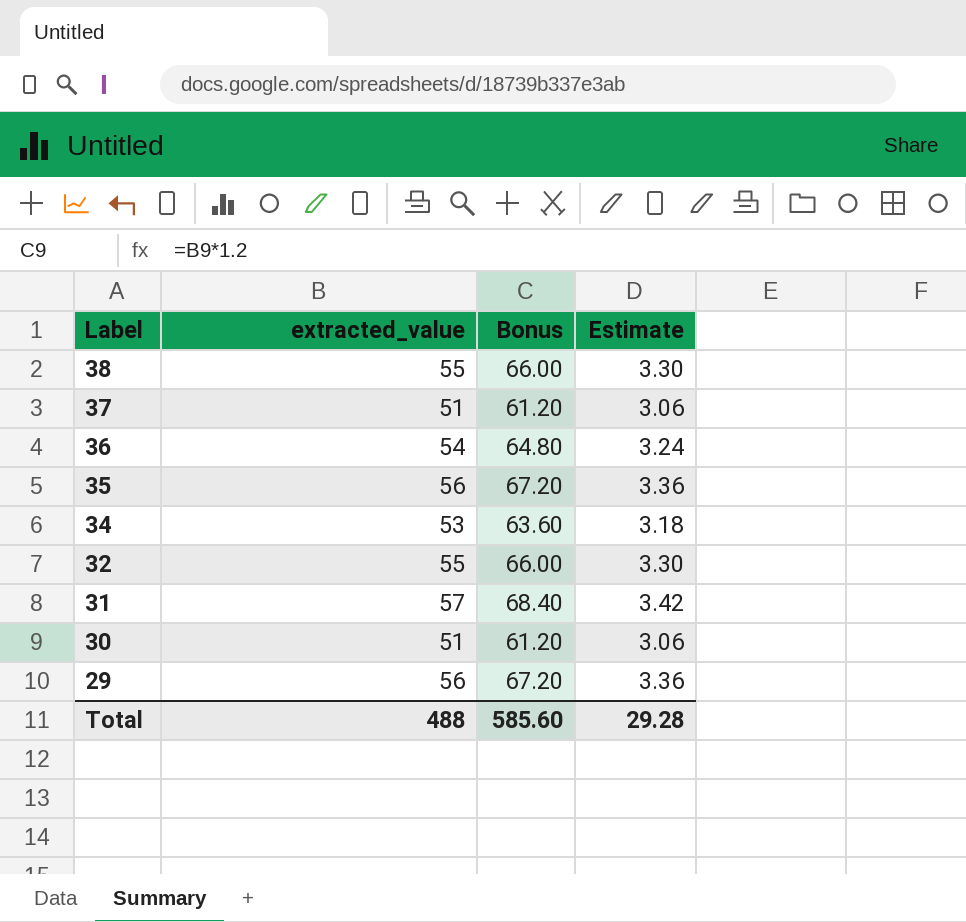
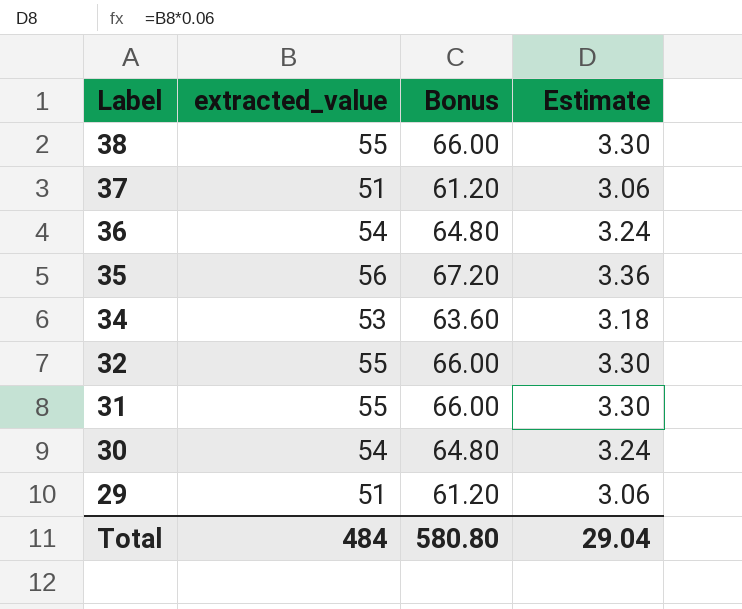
31 | extracted_value: 57 -> 55
31 | Bonus: 68.40 -> 66.00
31 | Estimate: 3.42 -> 3.30
30 | extracted_value: 51 -> 54
30 | Bonus: 61.20 -> 64.80
30 | Estimate: 3.06 -> 3.24
29 | extracted_value: 56 -> 51
29 | Bonus: 67.20 -> 61.20
29 | Estimate: 3.36 -> 3.06
Total | extracted_value: 488 -> 484
Total | Bonus: 585.60 -> 580.80
Total | Estimate: 29.28 -> 29.04

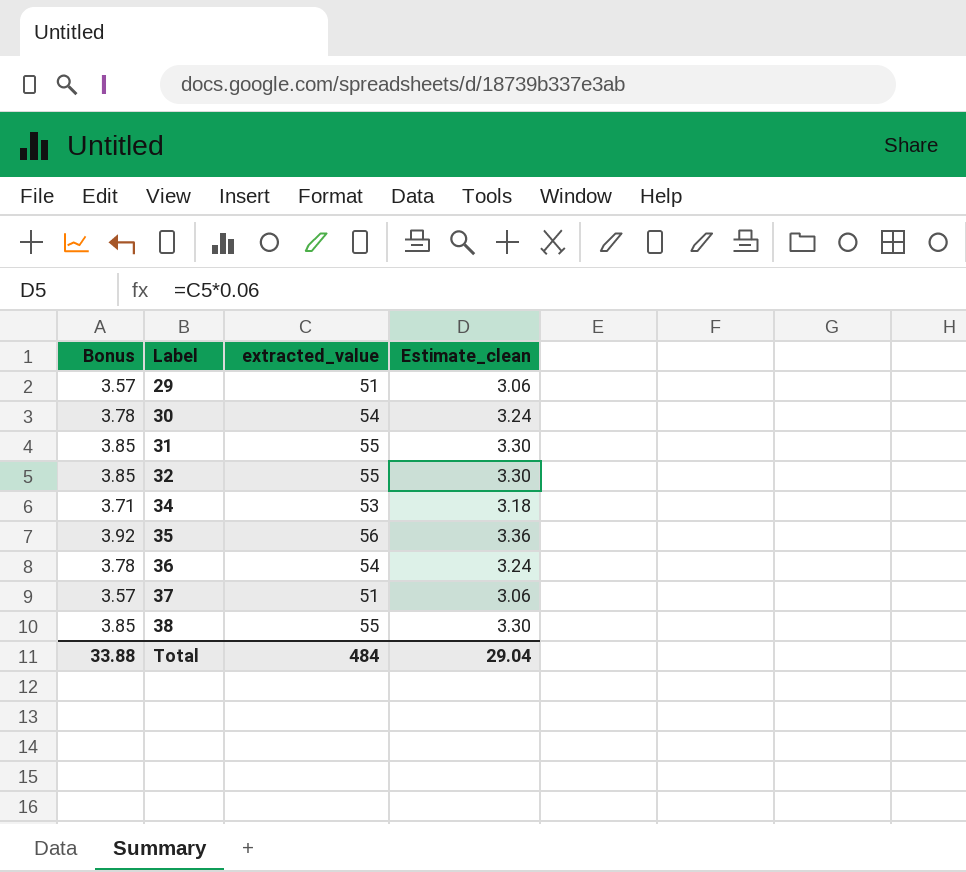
row order: Label descending -> Label ascending
column Bonus | formula: [extracted_value] * 1.2 -> [extracted_value] * 0.07
column Bonus | position: 3 -> 1
column name: Estimate -> Estimate_clean
Total | Bonus: 580.80 -> 33.88

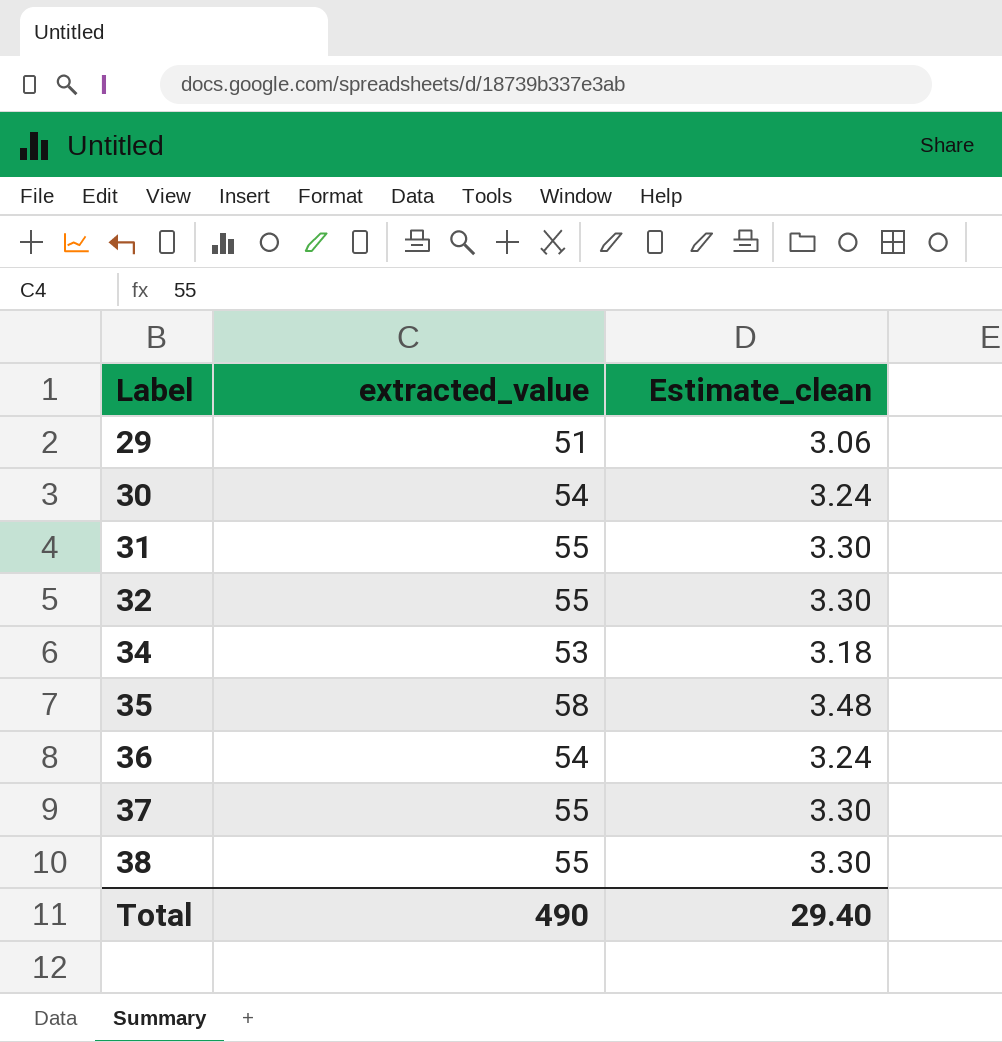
column Bonus | formula: [extracted_value] * 0.07 -> none
35 | extracted_value: 56 -> 58
35 | Estimate_clean: 3.36 -> 3.48
37 | extracted_value: 51 -> 55
37 | Estimate_clean: 3.06 -> 3.30
Total | extracted_value: 484 -> 490
Total | Estimate_clean: 29.04 -> 29.40

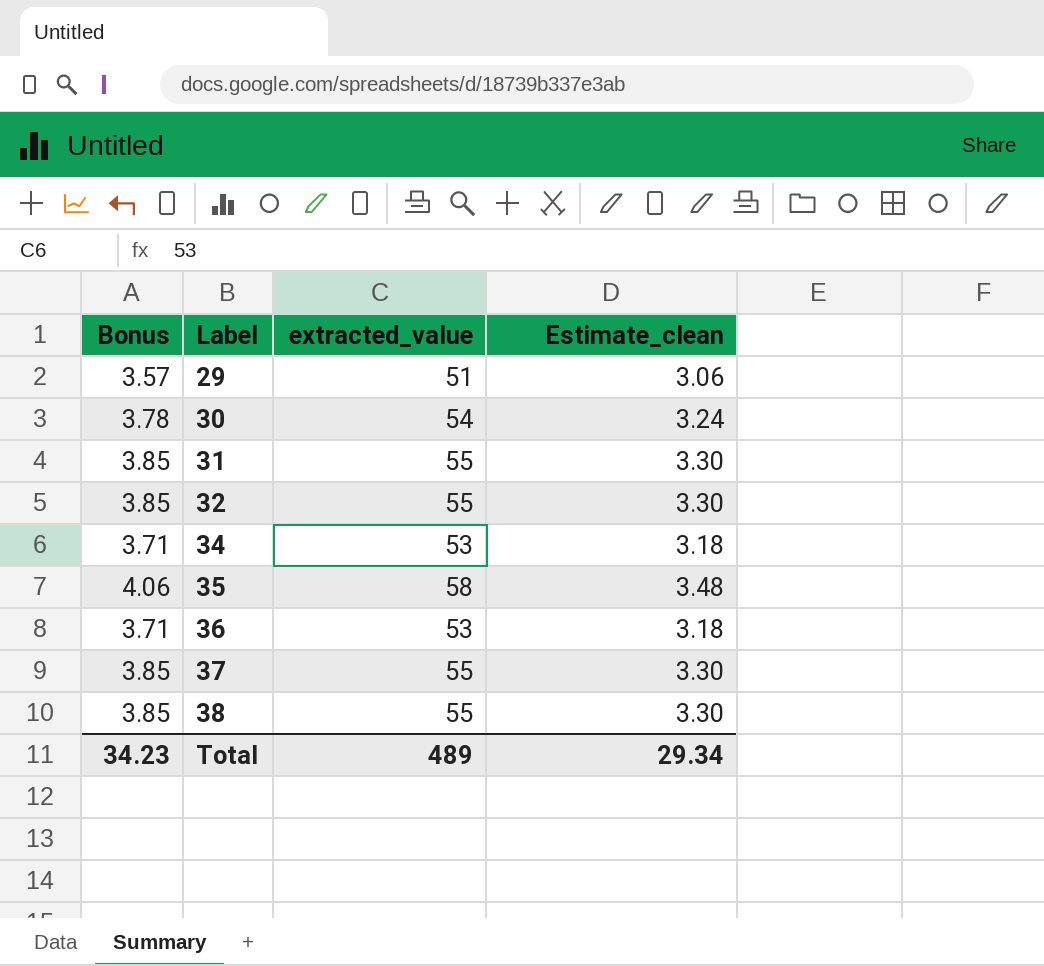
column Bonus | formula: none -> [extracted_value] * 0.07
36 | extracted_value: 54 -> 53
36 | Estimate_clean: 3.24 -> 3.18
Total | extracted_value: 490 -> 489
Total | Estimate_clean: 29.40 -> 29.34

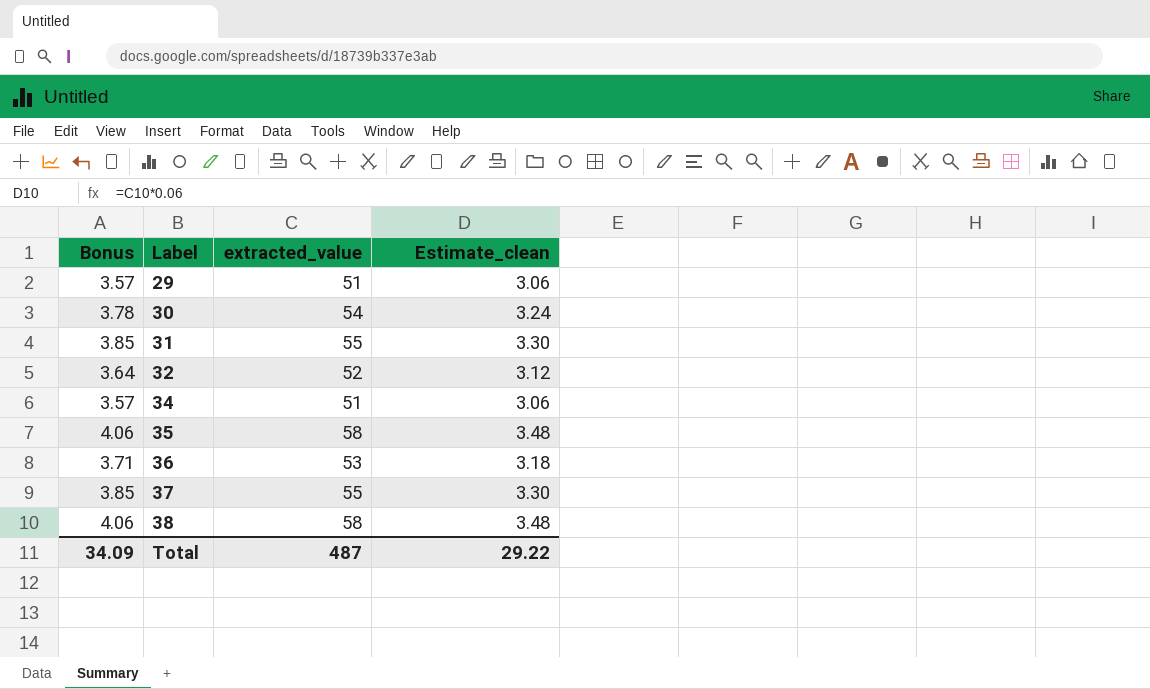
32 | Bonus: 3.85 -> 3.64
32 | extracted_value: 55 -> 52
32 | Estimate_clean: 3.30 -> 3.12
34 | Bonus: 3.71 -> 3.57
34 | extracted_value: 53 -> 51
34 | Estimate_clean: 3.18 -> 3.06
38 | Bonus: 3.85 -> 4.06
38 | extracted_value: 55 -> 58
38 | Estimate_clean: 3.30 -> 3.48
Total | Bonus: 34.23 -> 34.09
Total | extracted_value: 489 -> 487
Total | Estimate_clean: 29.34 -> 29.22

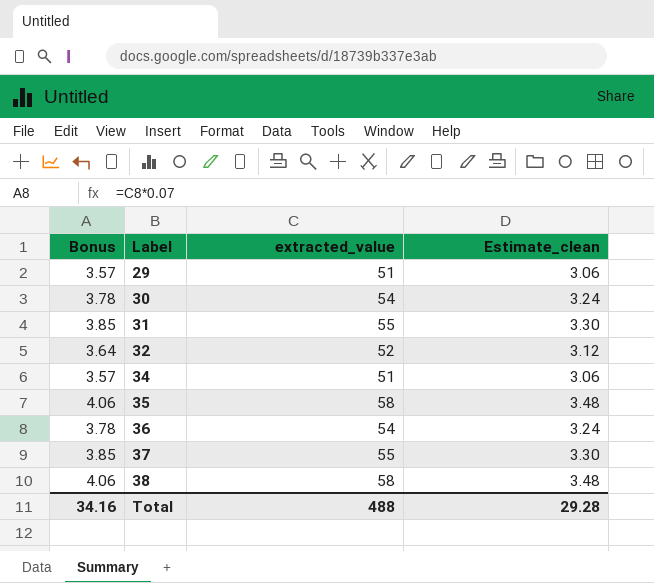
36 | Bonus: 3.71 -> 3.78
36 | extracted_value: 53 -> 54
36 | Estimate_clean: 3.18 -> 3.24
Total | Bonus: 34.09 -> 34.16
Total | extracted_value: 487 -> 488
Total | Estimate_clean: 29.22 -> 29.28

